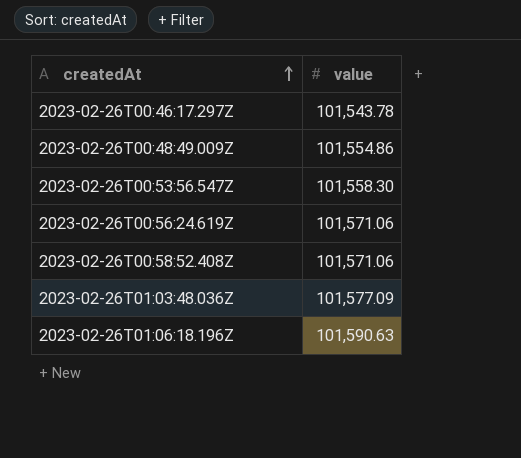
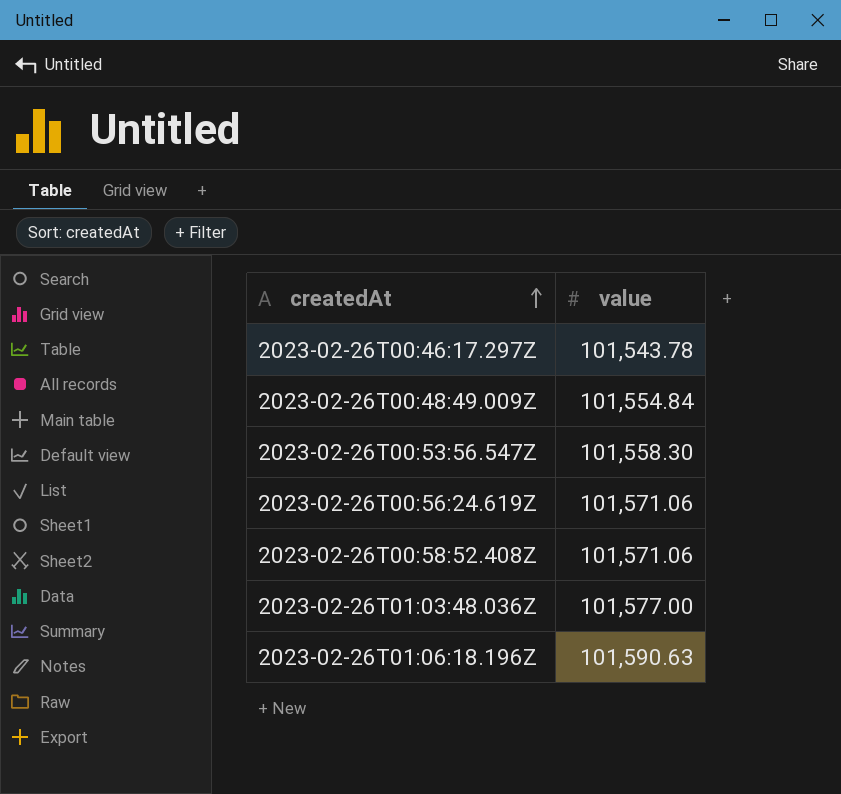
2023-02-26T00:48:49.009Z | value: 101,554.86 -> 101,554.84
2023-02-26T01:03:48.036Z | value: 101,577.09 -> 101,577.00

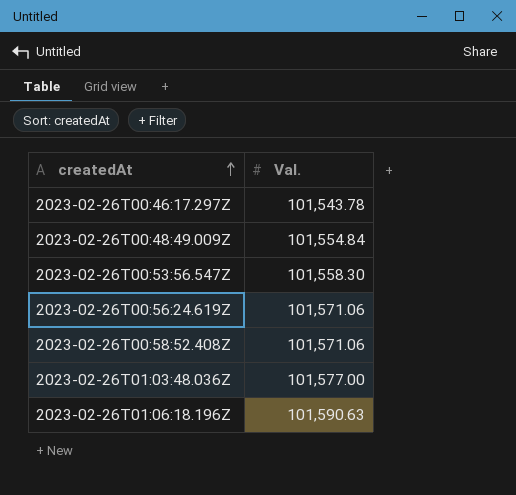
column name: value -> Val.

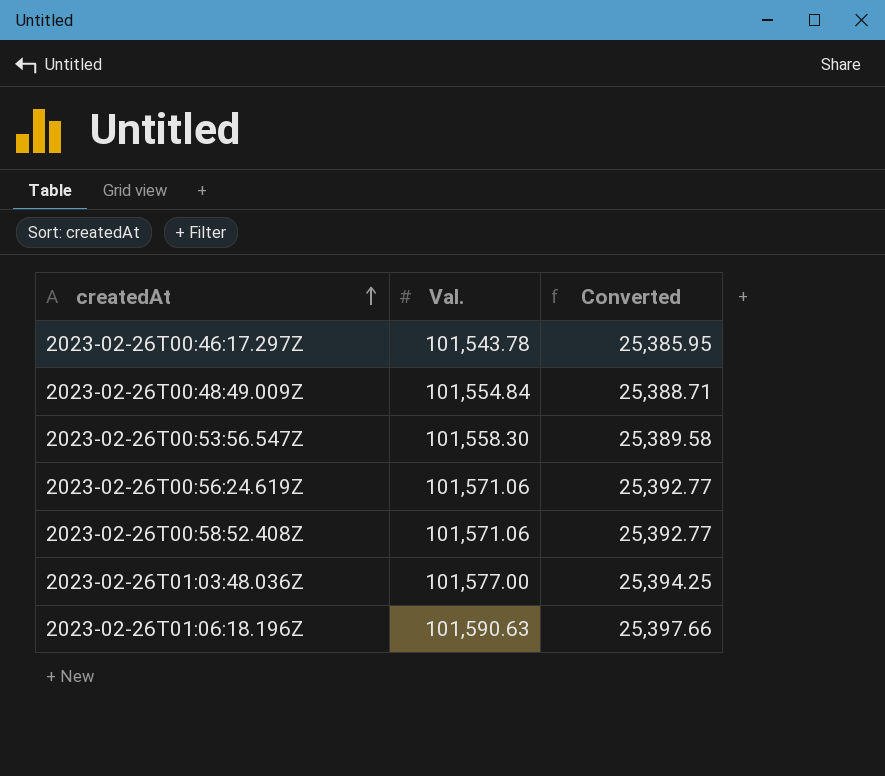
column Converted | formula: none -> [Val.] * 0.25

